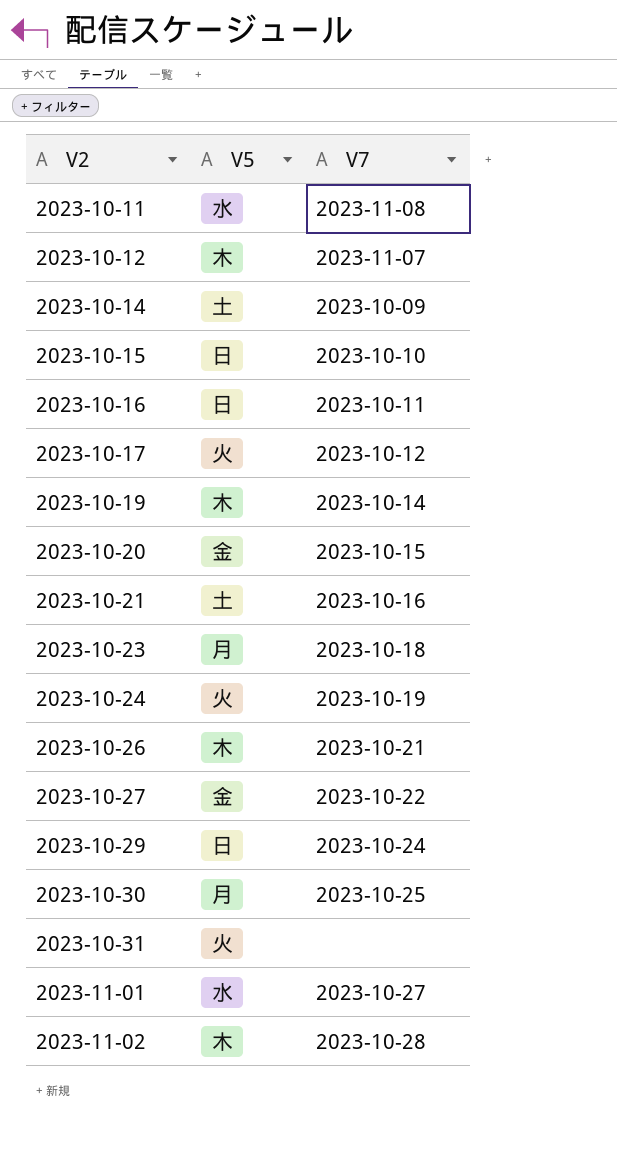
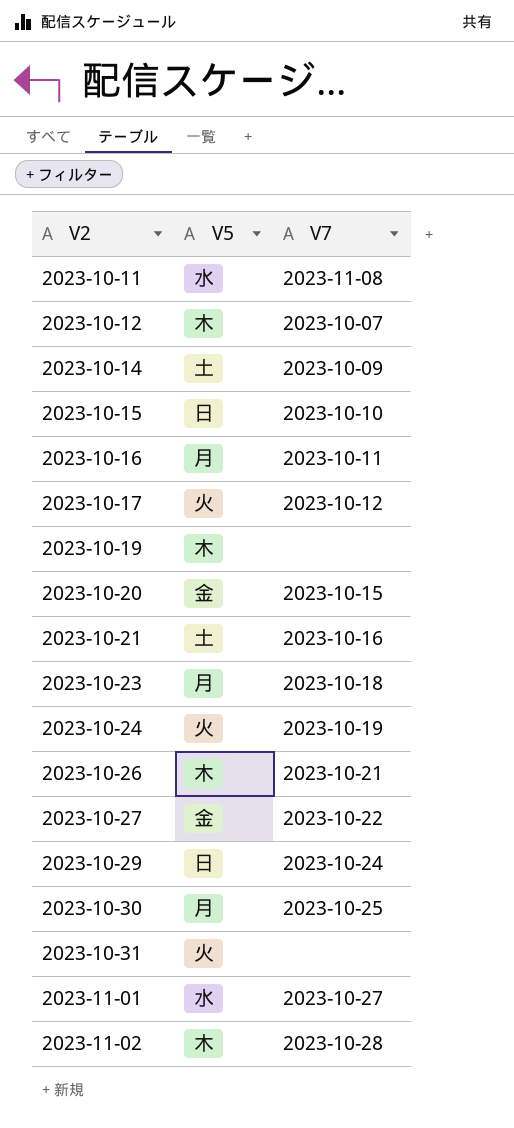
2023-10-12 | V7: 2023-11-07 -> 2023-10-07
2023-10-16 | V5: 日 -> 月
2023-10-19 | V7: 2023-10-14 -> none

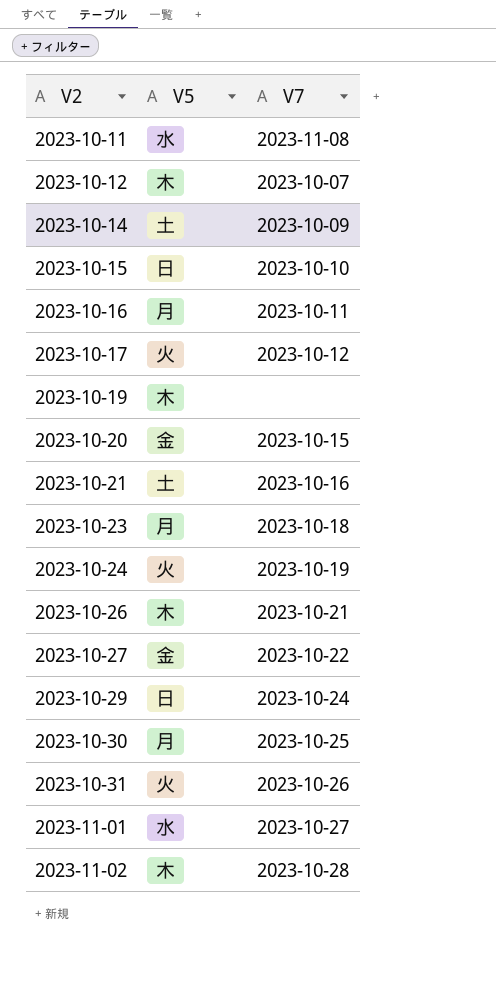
2023-10-31 | V7: none -> 2023-10-26

